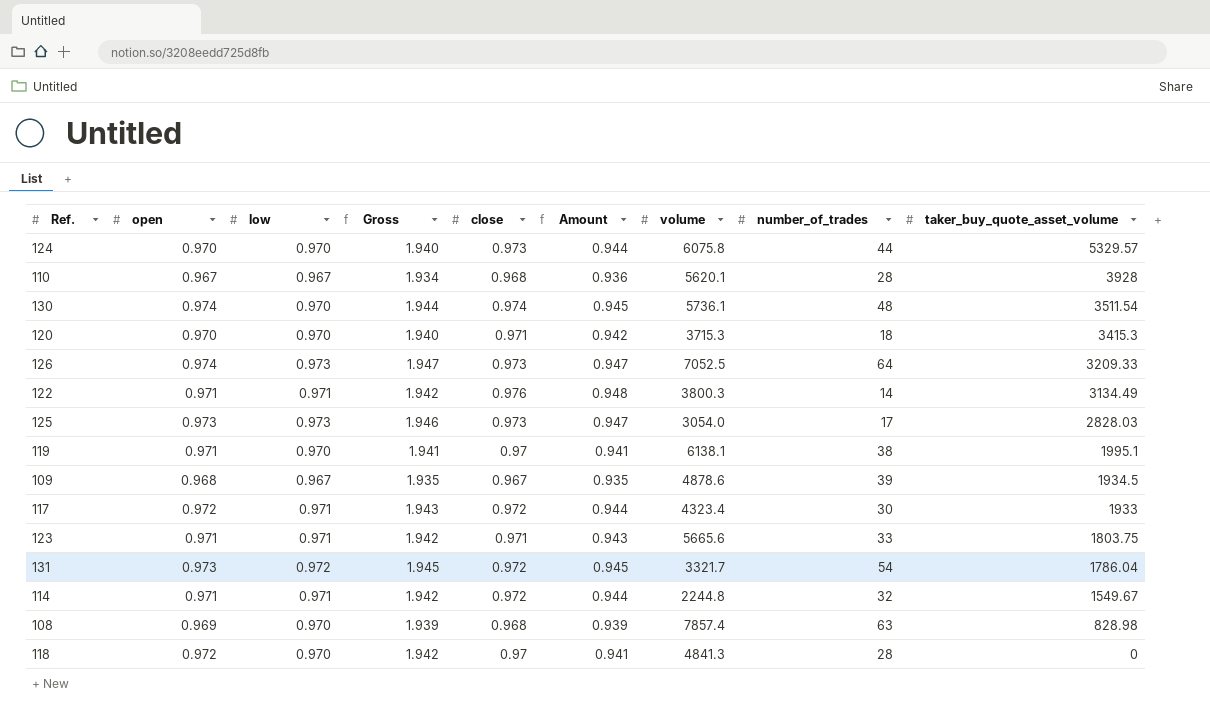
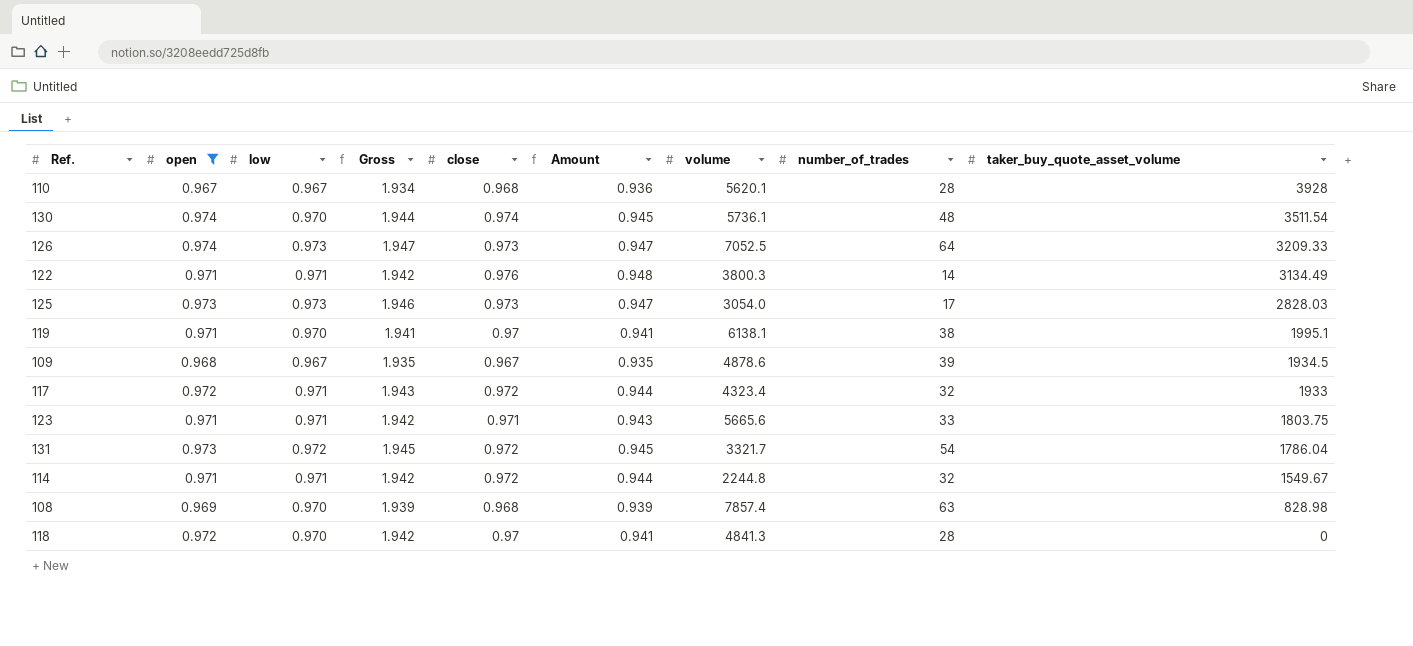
filter: none -> open != 0.970
117 | number_of_trades: 30 -> 32

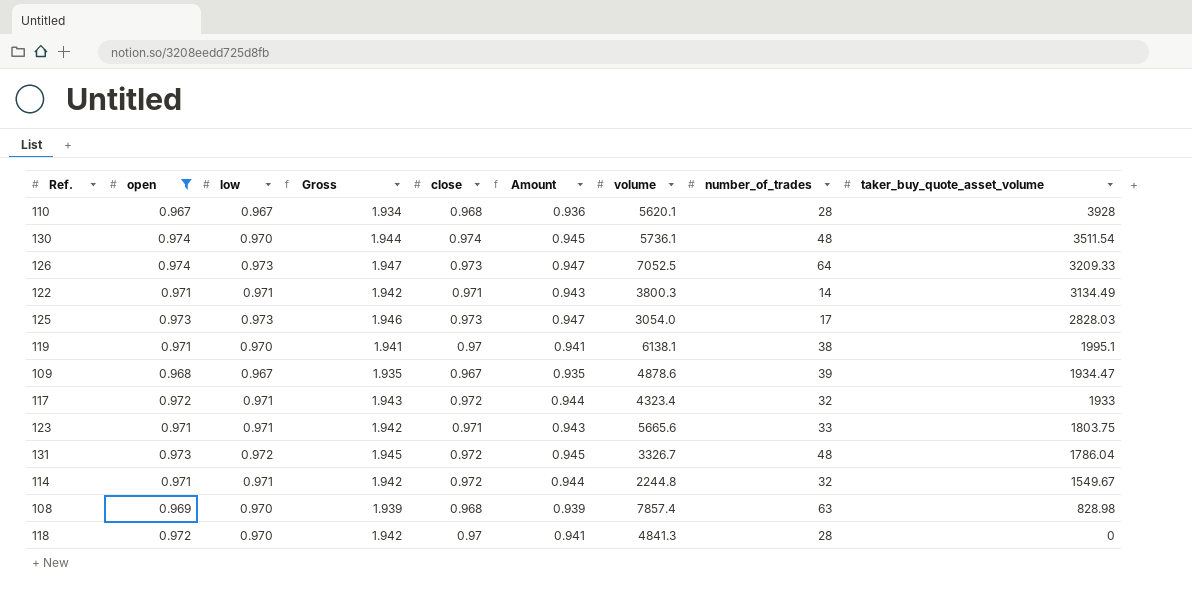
122 | close: 0.976 -> 0.971
122 | Amount: 0.948 -> 0.943
109 | taker_buy_quote_asset_volume: 1934.5 -> 1934.47
131 | volume: 3321.7 -> 3326.7
131 | number_of_trades: 54 -> 48

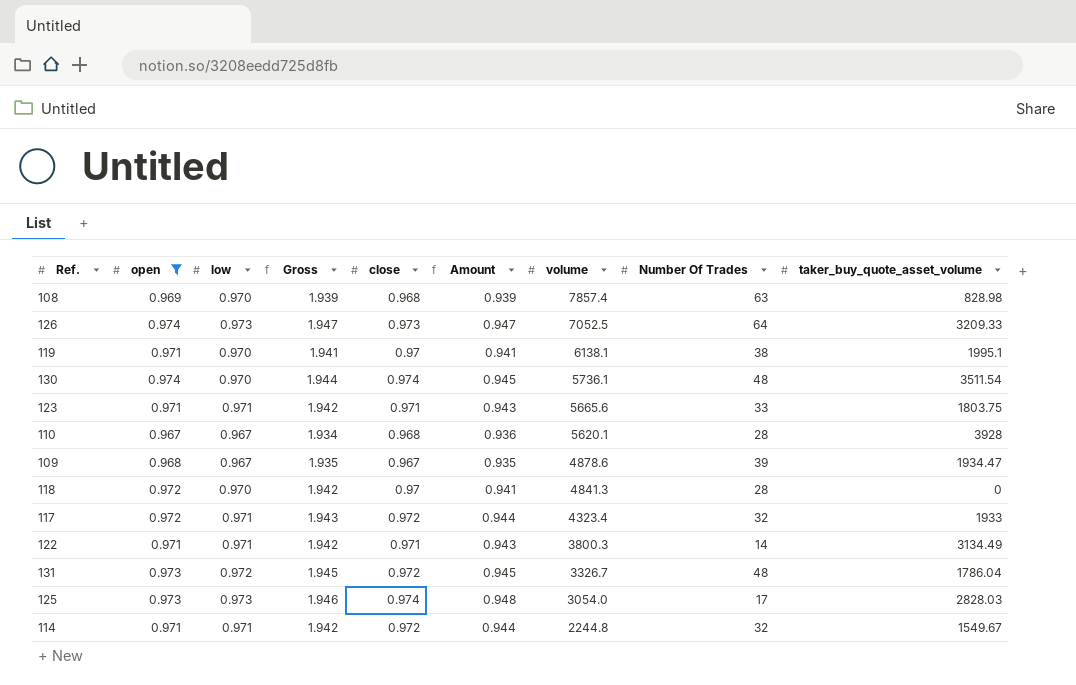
row order: taker_buy_quote_asset_volume descending -> volume descending
column name: number_of_trades -> Number Of Trades
125 | close: 0.973 -> 0.974
125 | Amount: 0.947 -> 0.948

